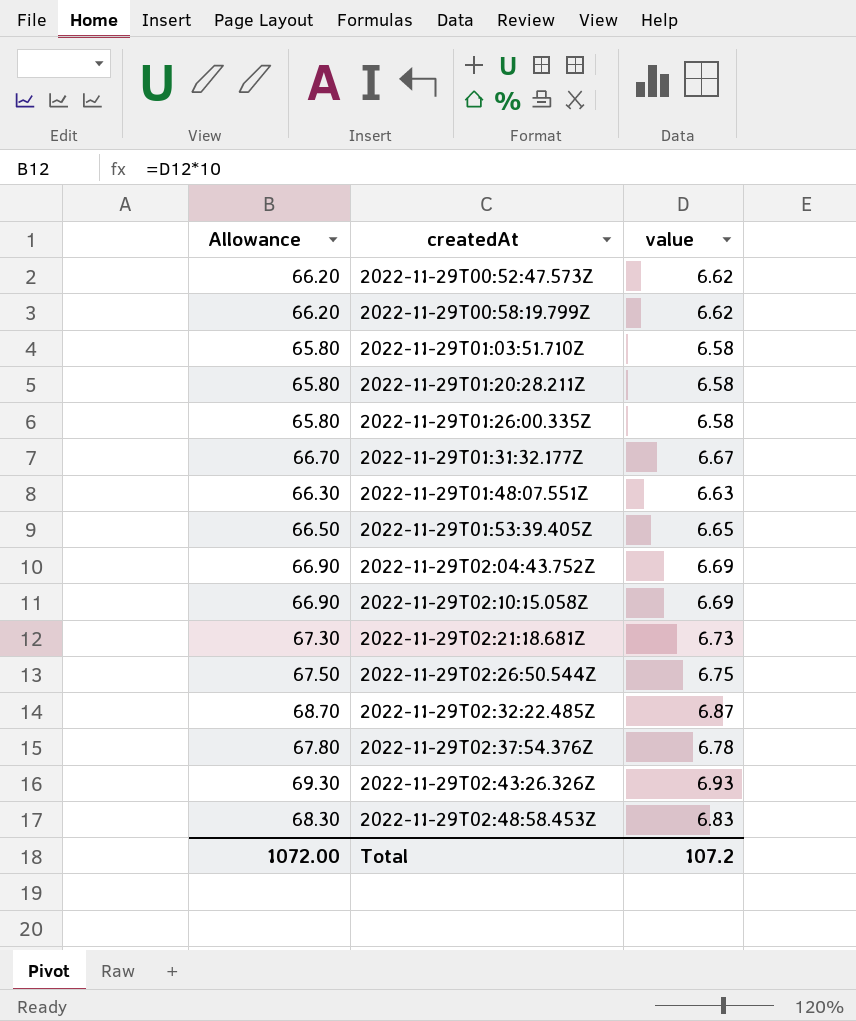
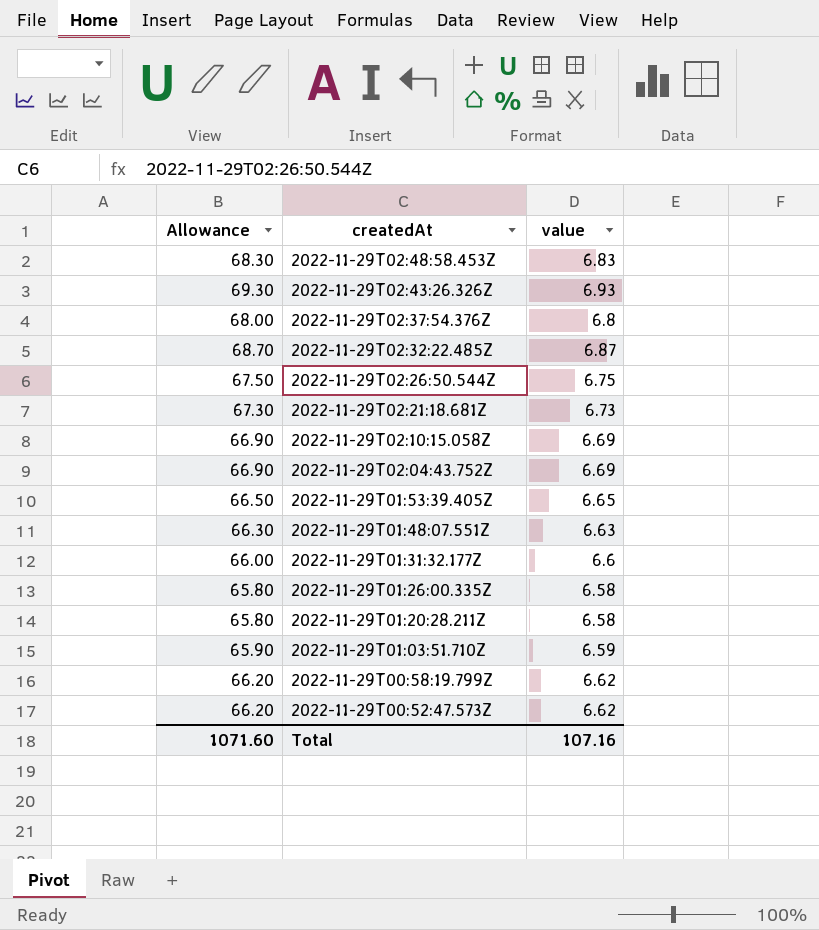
row order: createdAt ascending -> createdAt descending
2022-11-29T02:37:54.376Z | Allowance: 67.80 -> 68.00
2022-11-29T02:37:54.376Z | value: 6.78 -> 6.8
2022-11-29T01:31:32.177Z | Allowance: 66.70 -> 66.00
2022-11-29T01:31:32.177Z | value: 6.67 -> 6.6
2022-11-29T01:03:51.710Z | Allowance: 65.80 -> 65.90
2022-11-29T01:03:51.710Z | value: 6.58 -> 6.59
Total | Allowance: 1072.00 -> 1071.60
Total | value: 107.2 -> 107.16

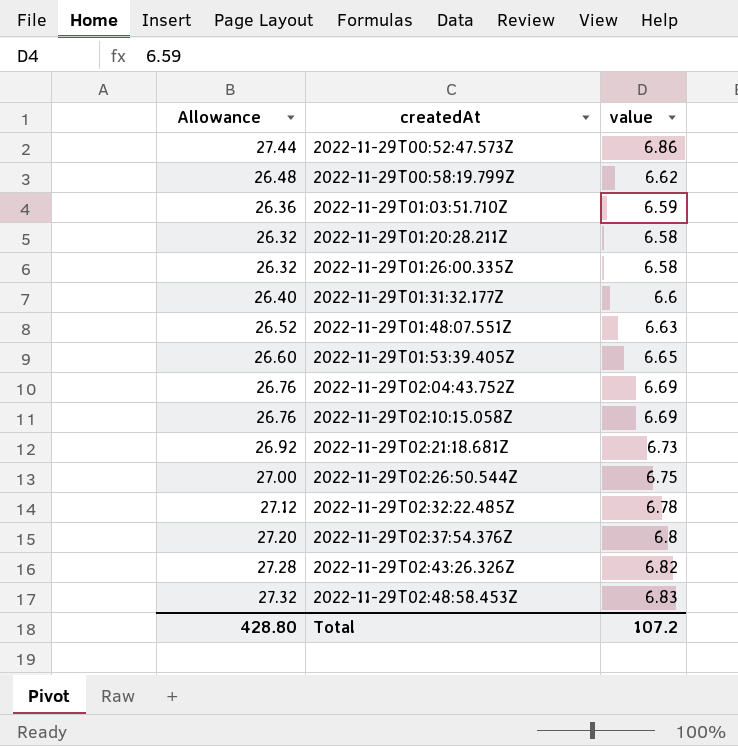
row order: createdAt descending -> createdAt ascending
column Allowance | formula: [value] * 10 -> [value] * 4
2022-11-29T00:52:47.573Z | value: 6.62 -> 6.86
2022-11-29T02:32:22.485Z | value: 6.87 -> 6.78
2022-11-29T02:43:26.326Z | value: 6.93 -> 6.82
Total | Allowance: 1071.60 -> 428.80
Total | value: 107.16 -> 107.2

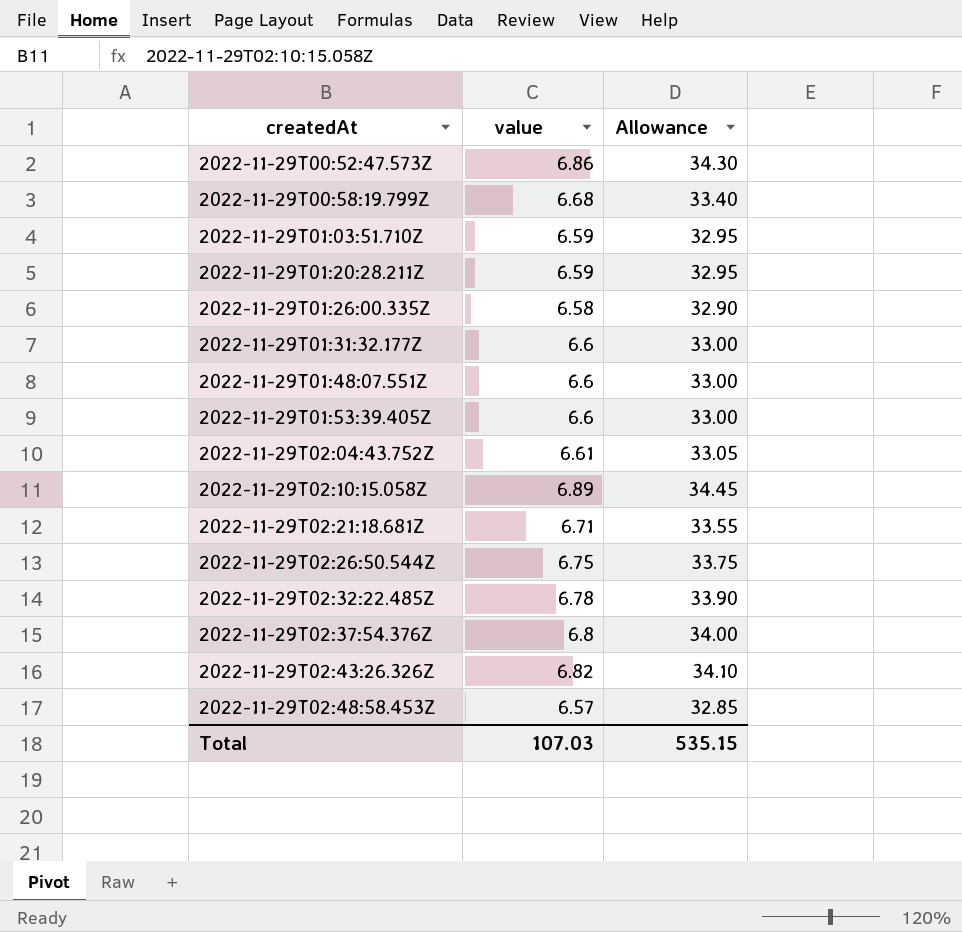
column Allowance | formula: [value] * 4 -> [value] * 5
column Allowance | position: 1 -> 3
2022-11-29T00:58:19.799Z | value: 6.62 -> 6.68
2022-11-29T01:20:28.211Z | value: 6.58 -> 6.59
2022-11-29T01:48:07.551Z | value: 6.63 -> 6.6
2022-11-29T01:53:39.405Z | value: 6.65 -> 6.6
2022-11-29T02:04:43.752Z | value: 6.69 -> 6.61
2022-11-29T02:10:15.058Z | value: 6.69 -> 6.89
2022-11-29T02:21:18.681Z | value: 6.73 -> 6.71
2022-11-29T02:48:58.453Z | value: 6.83 -> 6.57
Total | value: 107.2 -> 107.03
Total | Allowance: 428.80 -> 535.15

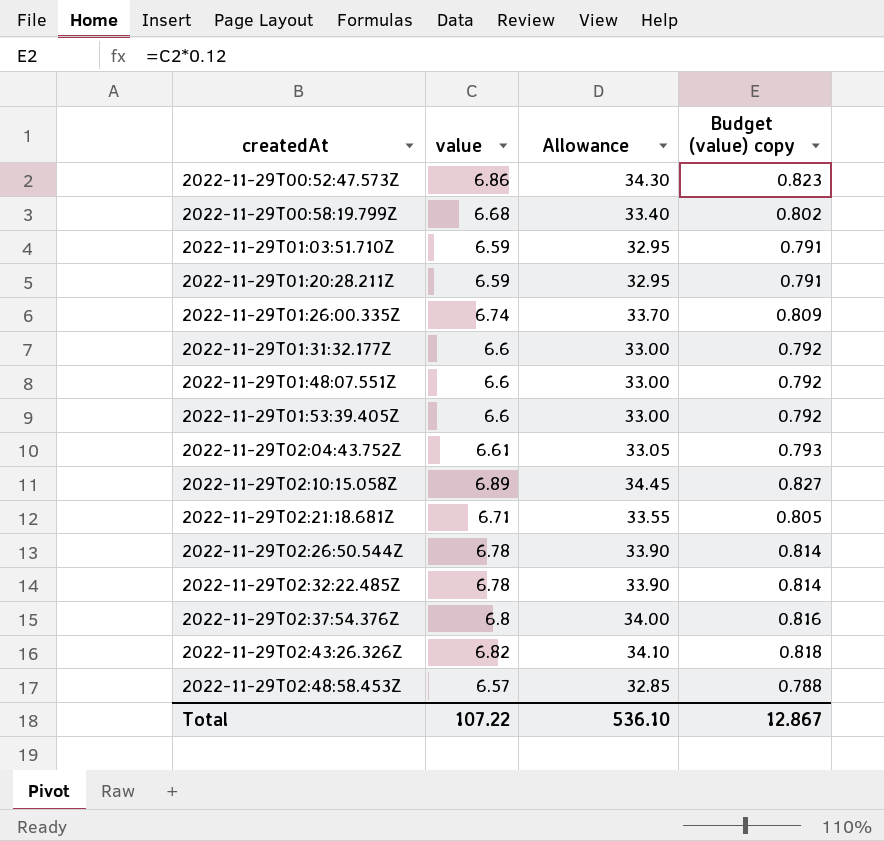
column Budget (value) copy | formula: none -> [value] * 0.12
2022-11-29T01:26:00.335Z | value: 6.58 -> 6.74
2022-11-29T01:26:00.335Z | Allowance: 32.90 -> 33.70
2022-11-29T02:26:50.544Z | value: 6.75 -> 6.78
2022-11-29T02:26:50.544Z | Allowance: 33.75 -> 33.90
Total | value: 107.03 -> 107.22
Total | Allowance: 535.15 -> 536.10

